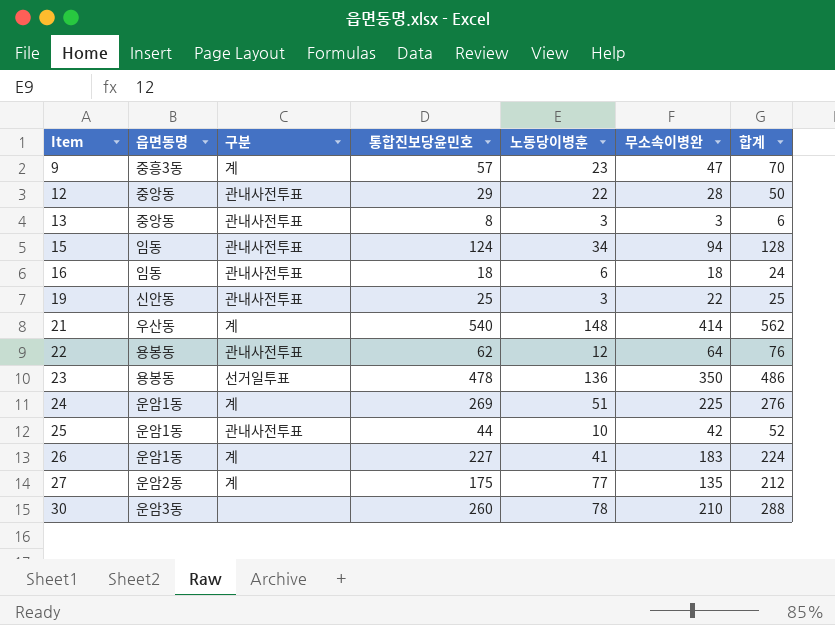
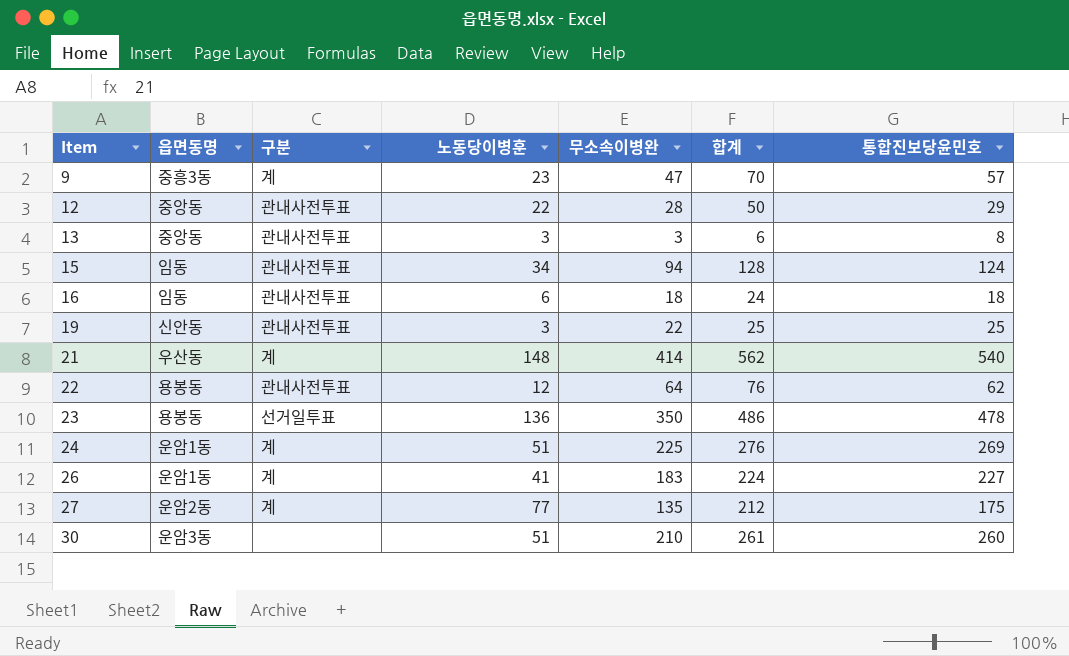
column 통합진보당윤민호 | position: 4 -> 7
row 25: 운암1동 | 관내사전투표 | 44 | 10 | 42 | 52 -> none
30 | 노동당이병훈: 78 -> 51
30 | 합계: 288 -> 261

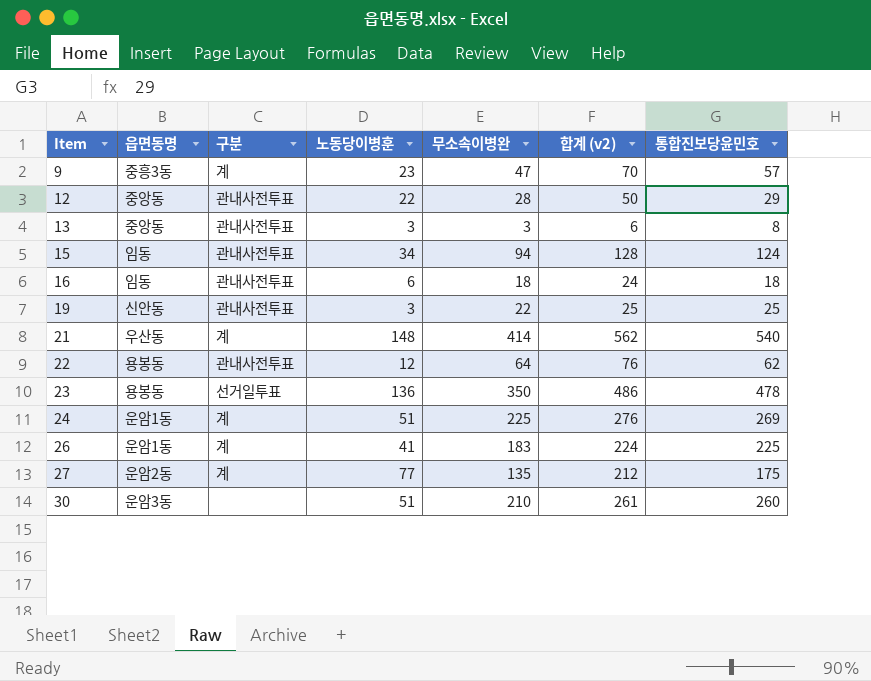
column name: 합계 -> 합계 (v2)
26 | 통합진보당윤민호: 227 -> 225

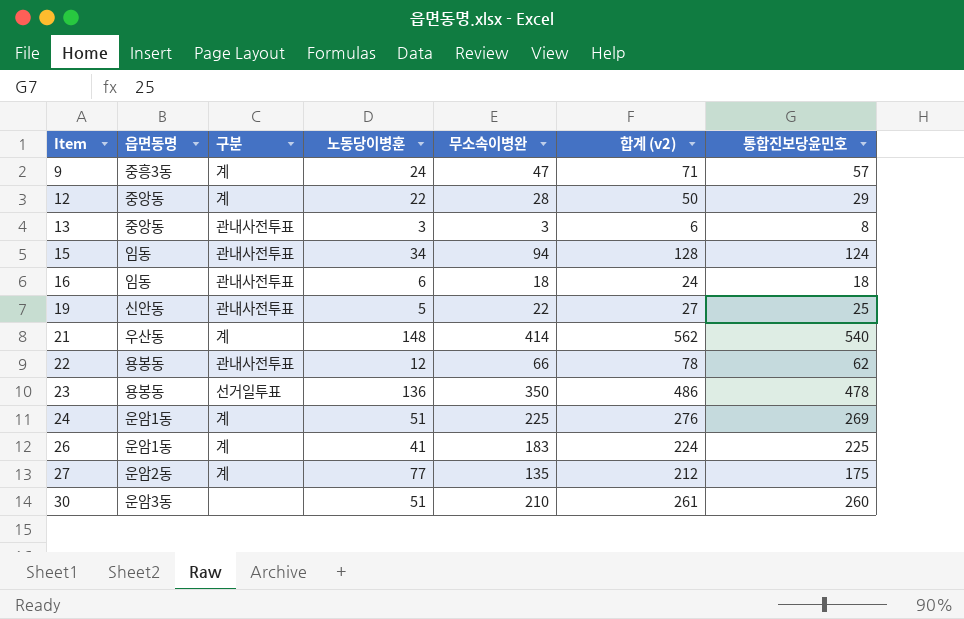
9 | 노동당이병훈: 23 -> 24
9 | 합계 (v2): 70 -> 71
12 | 구분: 관내사전투표 -> 계
19 | 노동당이병훈: 3 -> 5
19 | 합계 (v2): 25 -> 27
22 | 무소속이병완: 64 -> 66
22 | 합계 (v2): 76 -> 78

